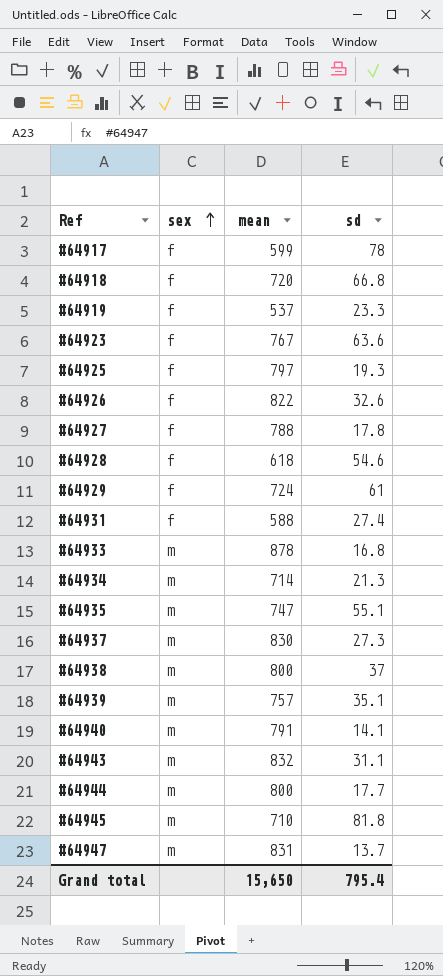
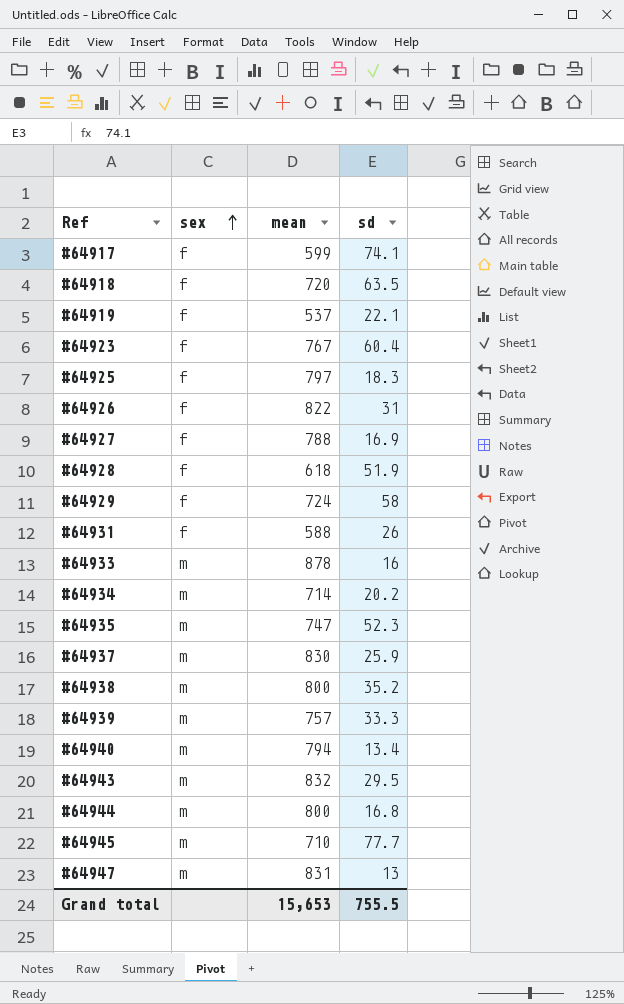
#64917 | sd: 78 -> 74.1
#64918 | sd: 66.8 -> 63.5
#64919 | sd: 23.3 -> 22.1
#64923 | sd: 63.6 -> 60.4
#64925 | sd: 19.3 -> 18.3
#64926 | sd: 32.6 -> 31
#64927 | sd: 17.8 -> 16.9
#64928 | sd: 54.6 -> 51.9
#64929 | sd: 61 -> 58
#64931 | sd: 27.4 -> 26
#64933 | sd: 16.8 -> 16
#64934 | sd: 21.3 -> 20.2
#64935 | sd: 55.1 -> 52.3
#64937 | sd: 27.3 -> 25.9
#64938 | sd: 37 -> 35.2
#64939 | sd: 35.1 -> 33.3
#64940 | mean: 791 -> 794
#64940 | sd: 14.1 -> 13.4
#64943 | sd: 31.1 -> 29.5
#64944 | sd: 17.7 -> 16.8
#64945 | sd: 81.8 -> 77.7
#64947 | sd: 13.7 -> 13
Grand total | mean: 15,650 -> 15,653
Grand total | sd: 795.4 -> 755.5

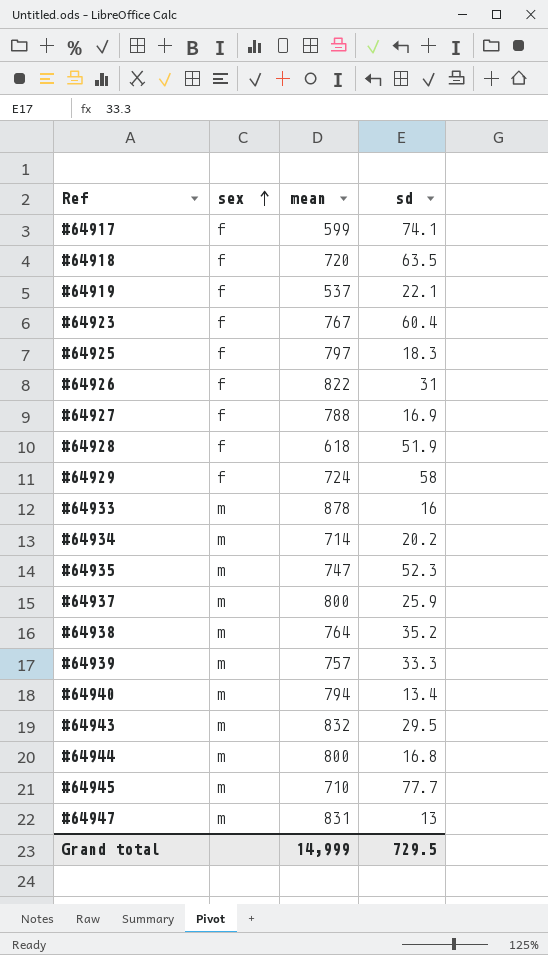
row #64931: f | 588 | 26 -> none
#64937 | mean: 830 -> 800
#64938 | mean: 800 -> 764
Grand total | mean: 15,653 -> 14,999
Grand total | sd: 755.5 -> 729.5

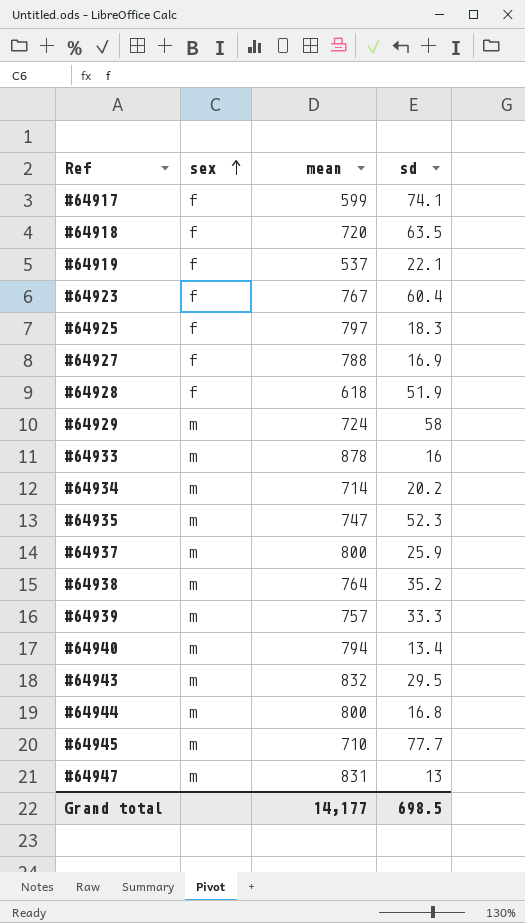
row #64926: f | 822 | 31 -> none
#64929 | sex: f -> m
Grand total | mean: 14,999 -> 14,177
Grand total | sd: 729.5 -> 698.5

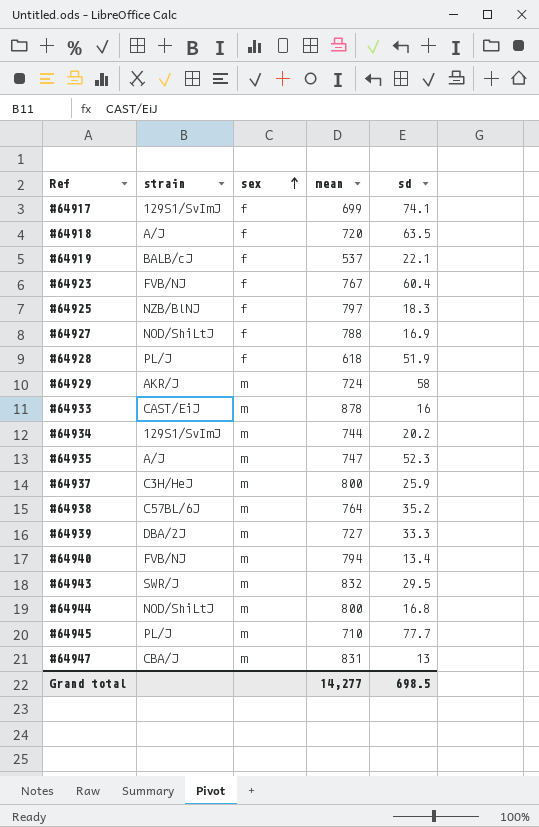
column strain | position: none -> 2
#64917 | mean: 599 -> 699
#64934 | mean: 714 -> 744
#64939 | mean: 757 -> 727
Grand total | mean: 14,177 -> 14,277

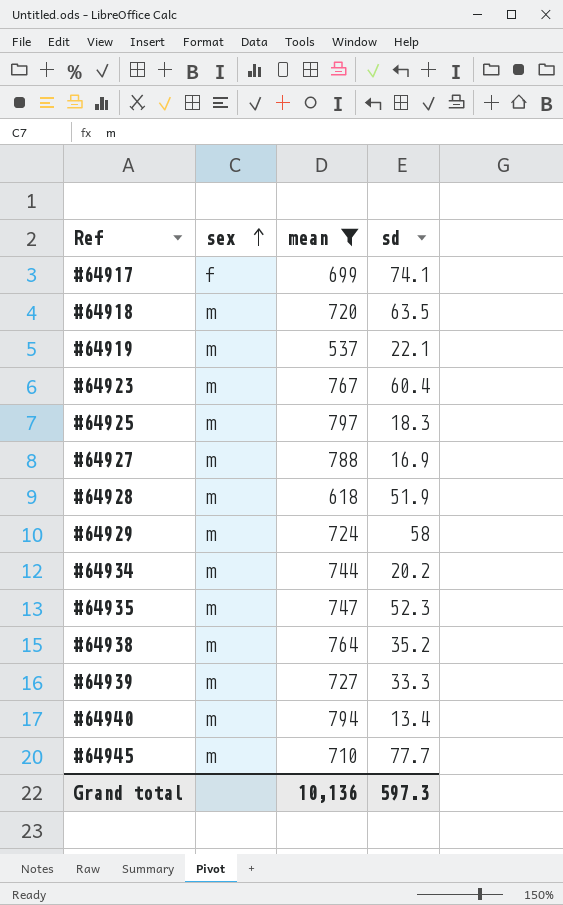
filter: none -> mean <= 797
column strain | position: 2 -> none
#64918 | sex: f -> m
#64919 | sex: f -> m
#64923 | sex: f -> m
#64925 | sex: f -> m
#64927 | sex: f -> m
#64928 | sex: f -> m
Grand total | mean: 14,277 -> 10,136
Grand total | sd: 698.5 -> 597.3

